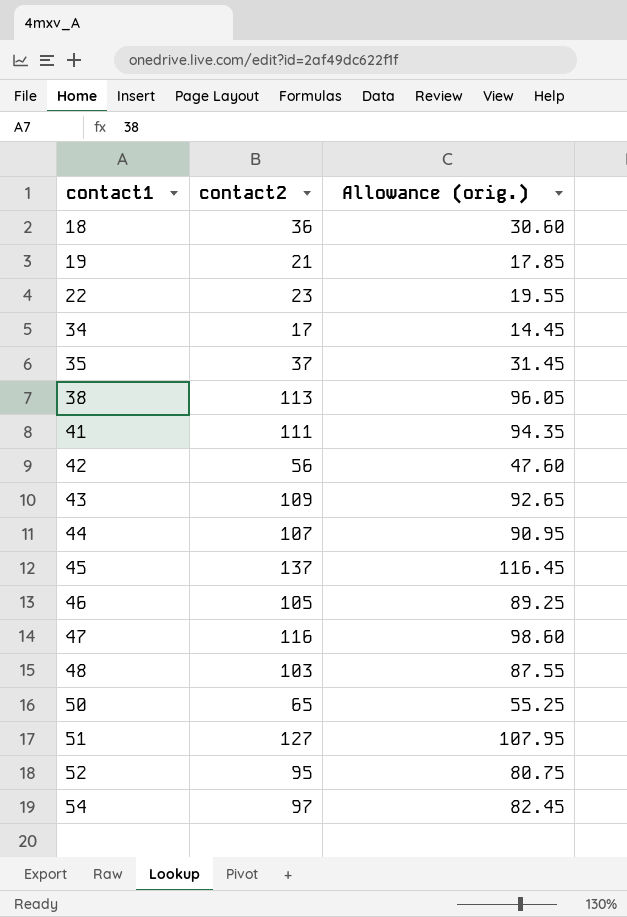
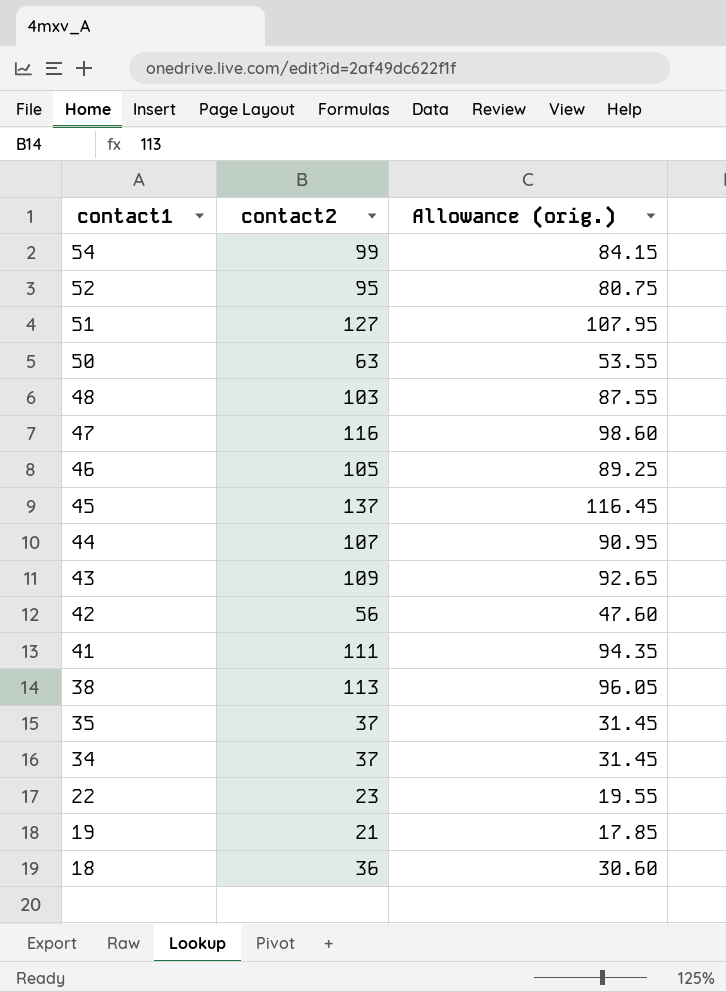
row order: contact1 ascending -> contact1 descending
54 | contact2: 97 -> 99
54 | Allowance (orig.): 82.45 -> 84.15
50 | contact2: 65 -> 63
50 | Allowance (orig.): 55.25 -> 53.55
34 | contact2: 17 -> 37
34 | Allowance (orig.): 14.45 -> 31.45

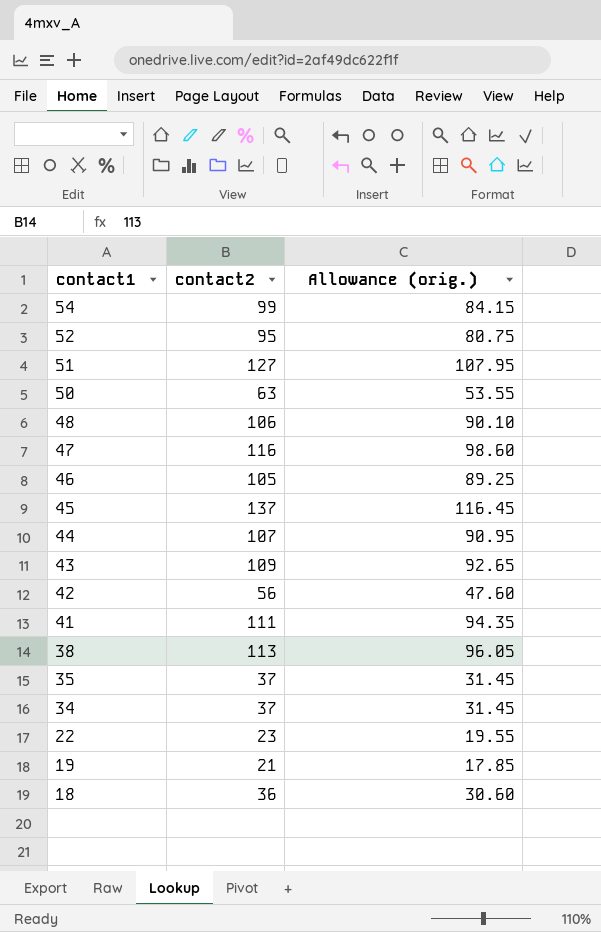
48 | contact2: 103 -> 106
48 | Allowance (orig.): 87.55 -> 90.10

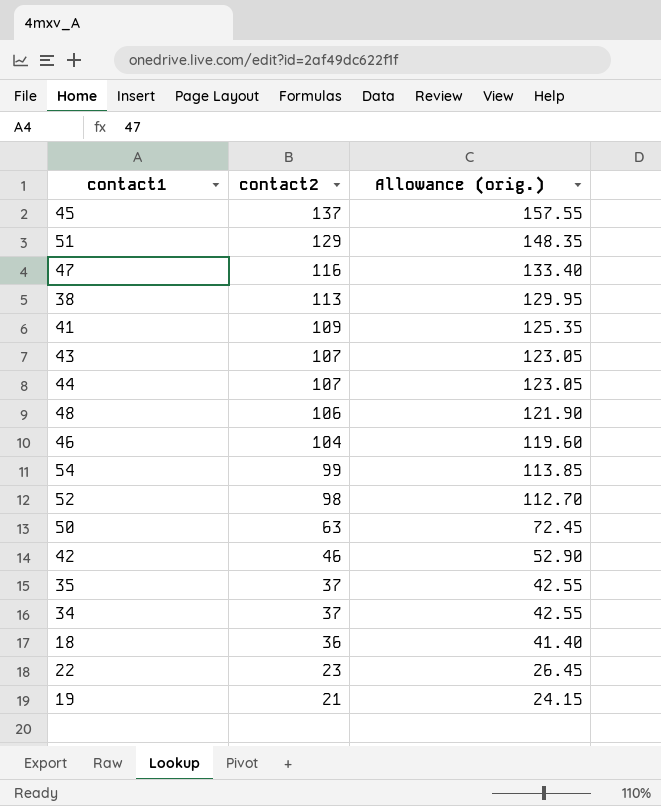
row order: contact1 descending -> contact2 descending
column Allowance (orig.) | formula: [contact2] * 0.85 -> [contact2] * 1.15
51 | contact2: 127 -> 129
41 | contact2: 111 -> 109
43 | contact2: 109 -> 107
46 | contact2: 105 -> 104
52 | contact2: 95 -> 98
42 | contact2: 56 -> 46

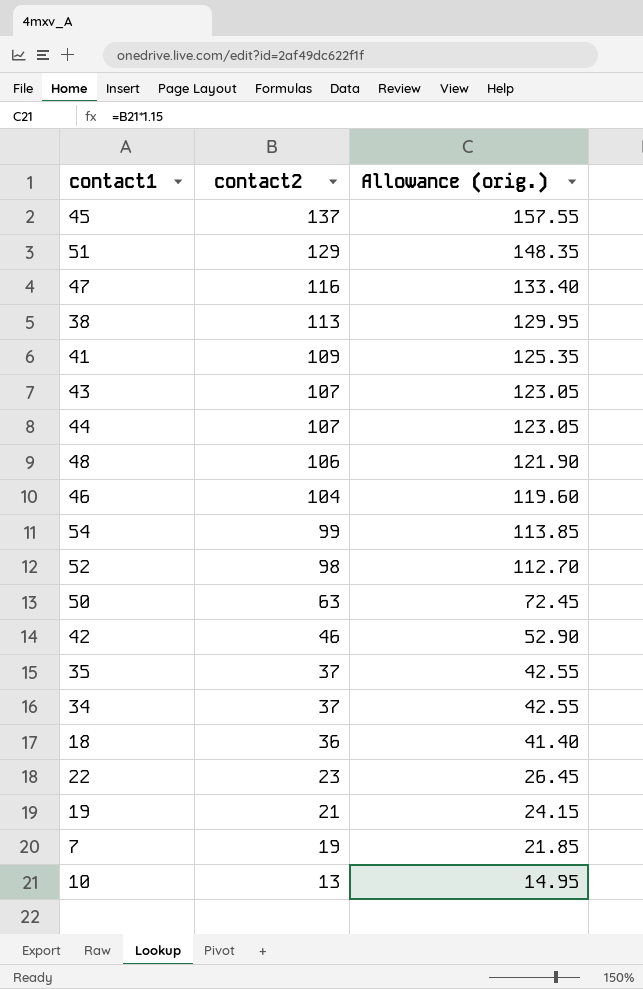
row 7: none -> 19 | 21.85
row 10: none -> 13 | 14.95

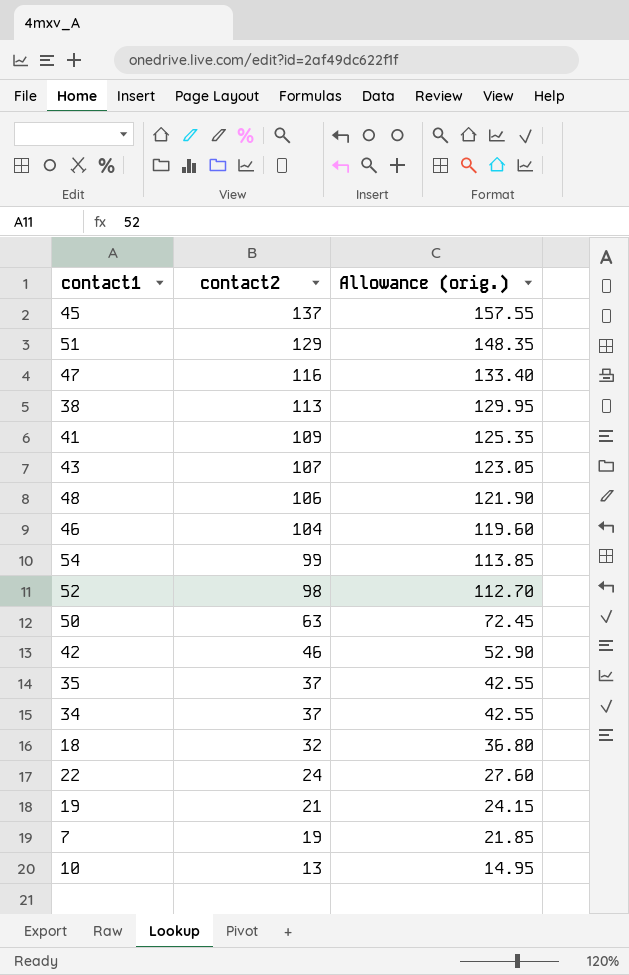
row 44: 107 | 123.05 -> none
18 | contact2: 36 -> 32
18 | Allowance (orig.): 41.40 -> 36.80
22 | contact2: 23 -> 24
22 | Allowance (orig.): 26.45 -> 27.60

